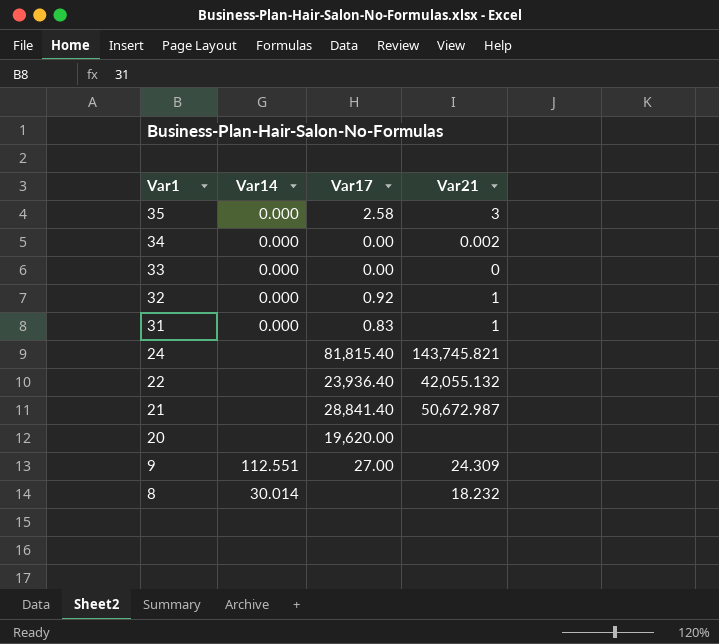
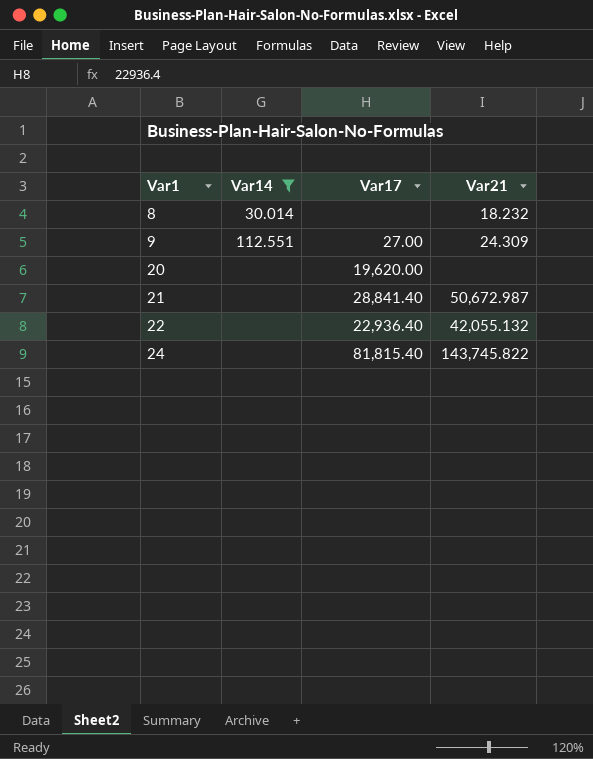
filter: none -> Var14 != 0.000
row order: Var1 descending -> Var1 ascending
22 | Var17: 23,936.40 -> 22,936.40
24 | Var21: 143,745.821 -> 143,745.822

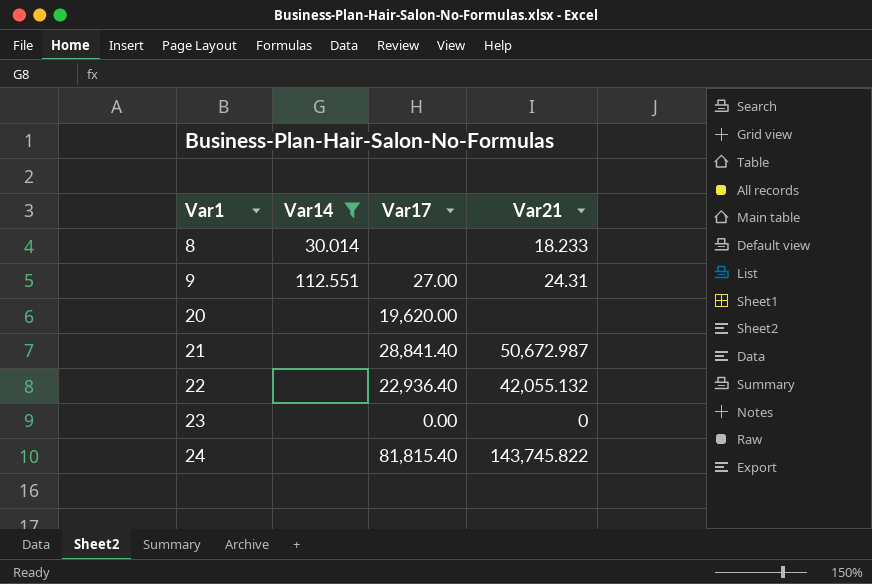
8 | Var21: 18.232 -> 18.233
9 | Var21: 24.309 -> 24.31
row 23: none -> none | 0.00 | 0

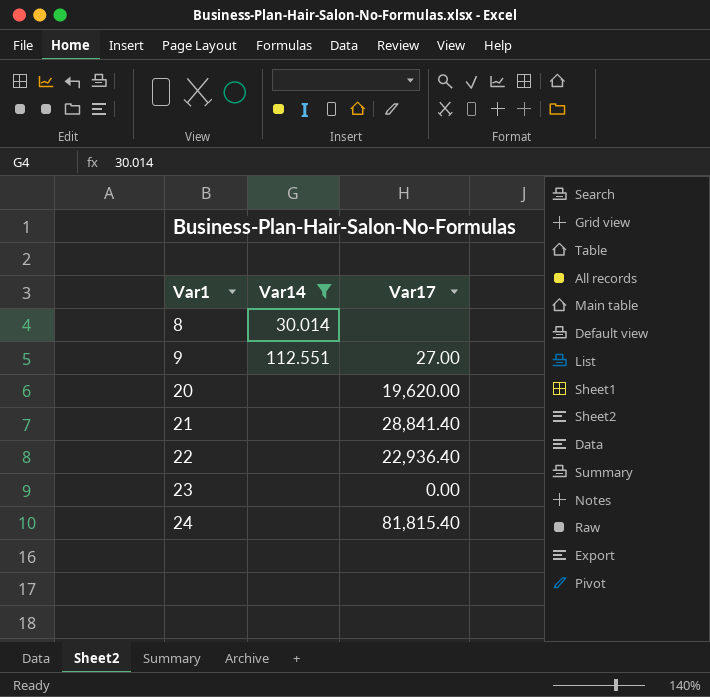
column Var21 | position: 4 -> none

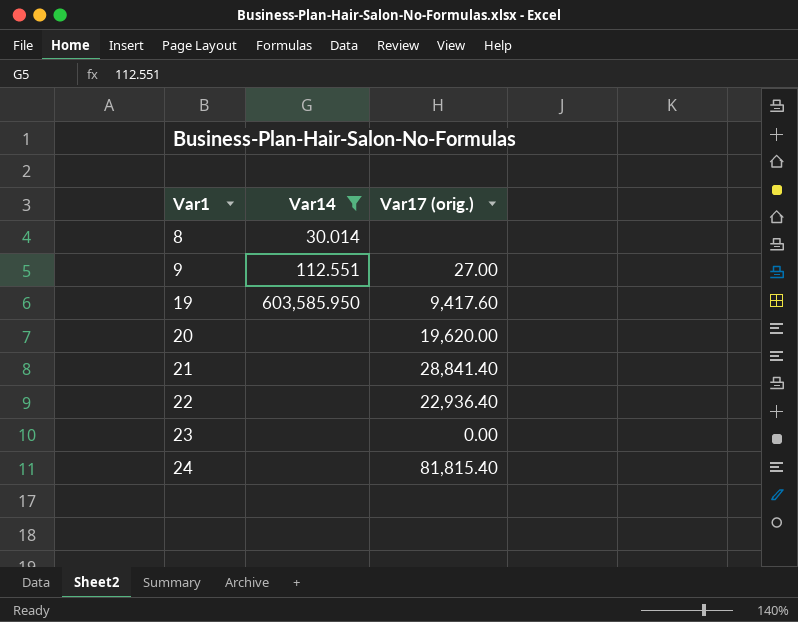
column name: Var17 -> Var17 (orig.)
row 19: none -> 603,585.950 | 9,417.60

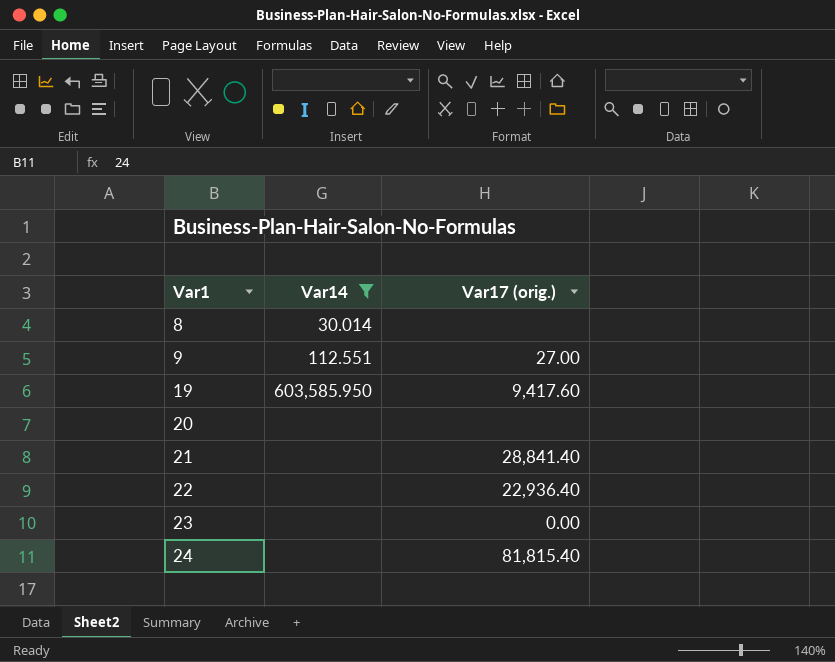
20 | Var17 (orig.): 19,620.00 -> none

